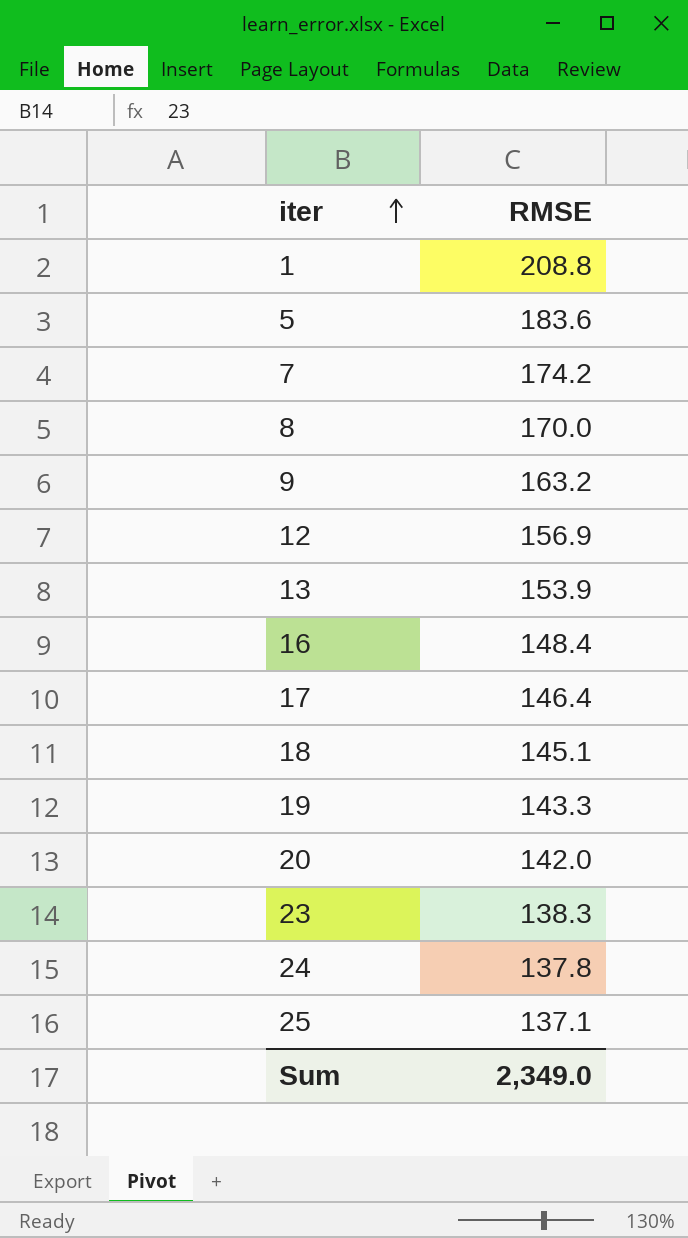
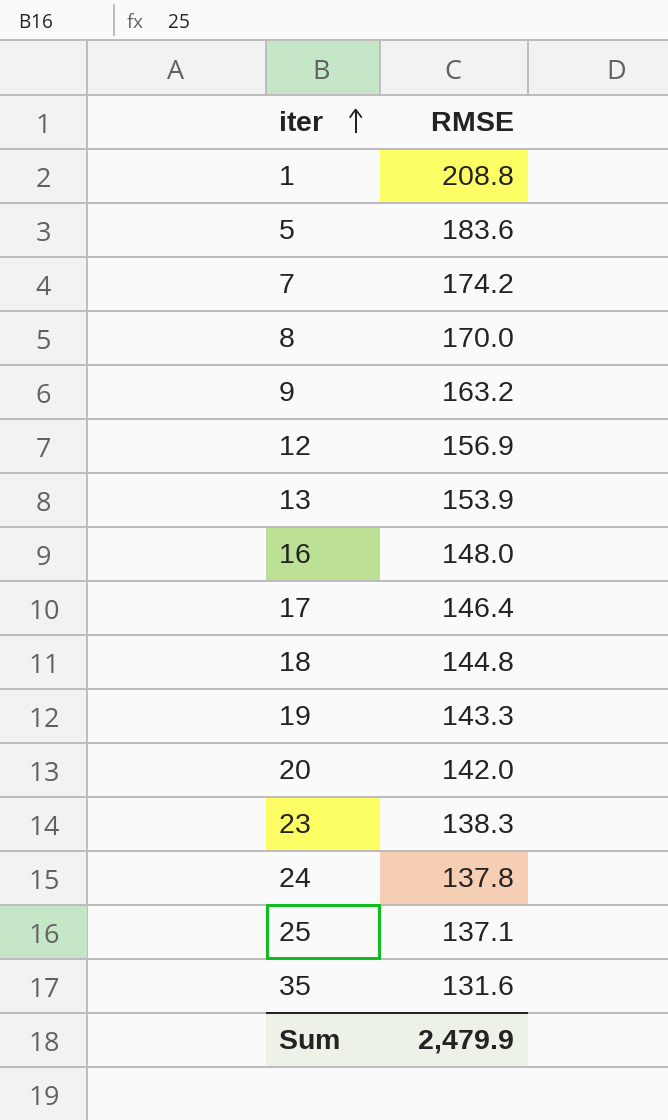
16 | RMSE: 148.4 -> 148.0
18 | RMSE: 145.1 -> 144.8
row 35: none -> 131.6
Sum | RMSE: 2,349.0 -> 2,479.9

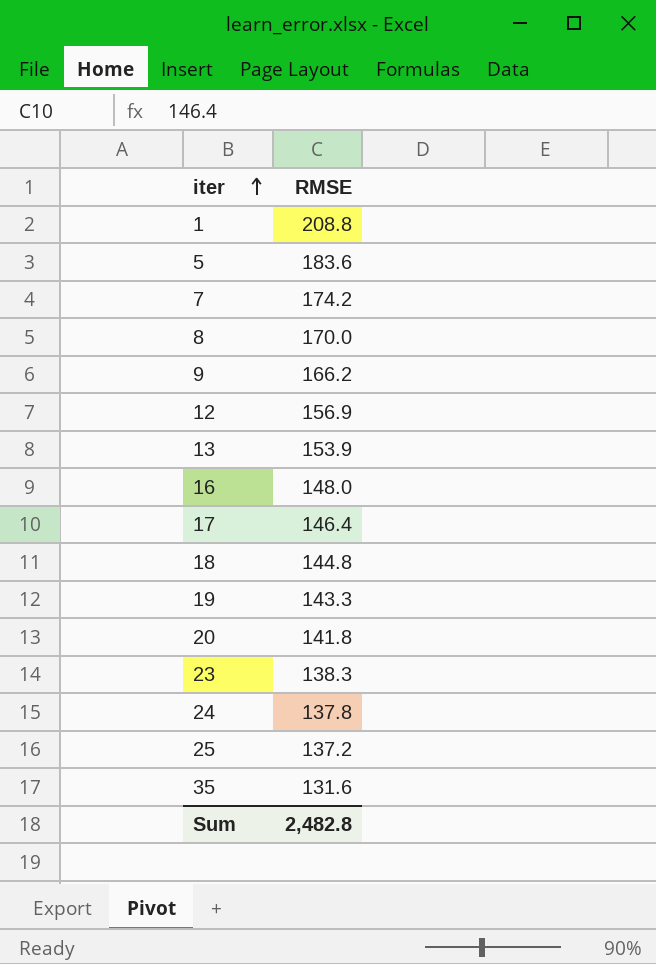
9 | RMSE: 163.2 -> 166.2
20 | RMSE: 142.0 -> 141.8
25 | RMSE: 137.1 -> 137.2
Sum | RMSE: 2,479.9 -> 2,482.8

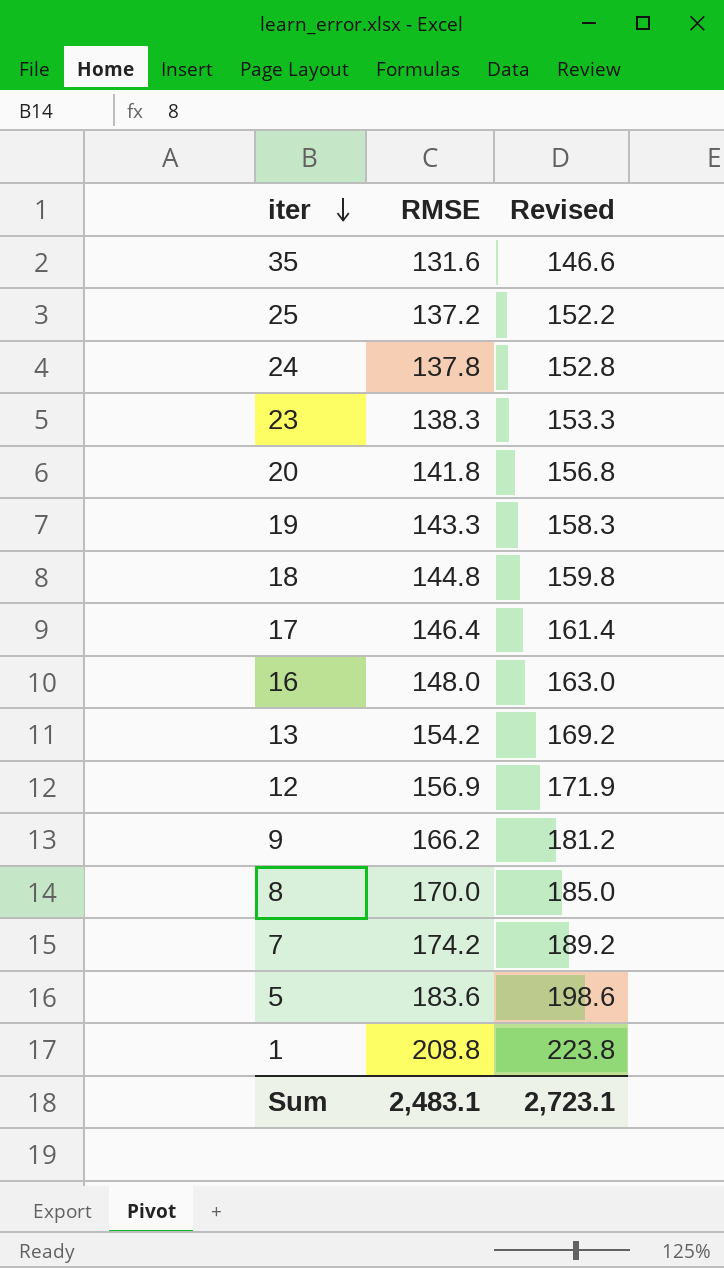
row order: iter ascending -> iter descending
column Revised | formula: none -> [RMSE] + 15
13 | RMSE: 153.9 -> 154.2
Sum | RMSE: 2,482.8 -> 2,483.1

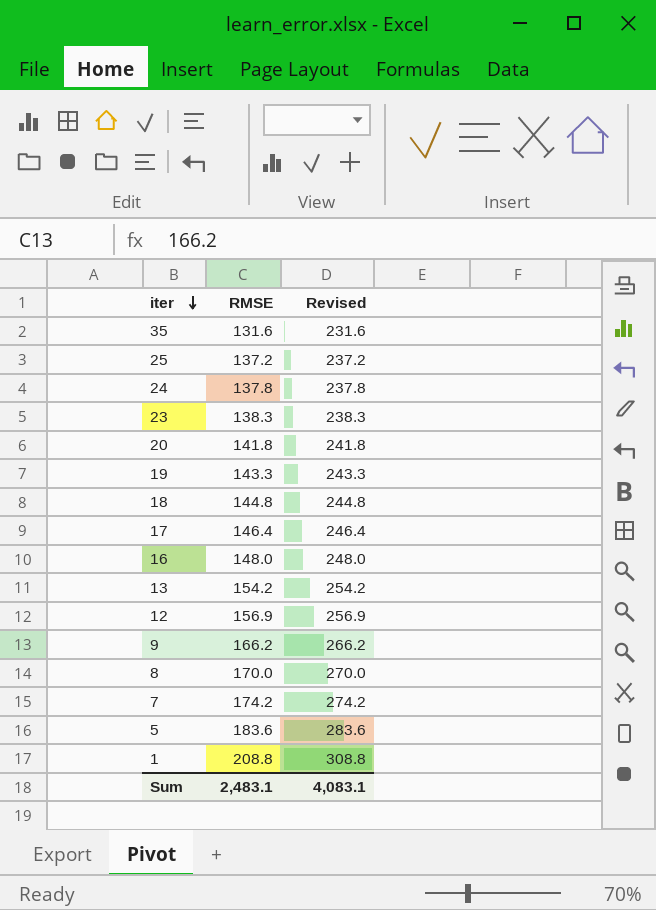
column Revised | formula: [RMSE] + 15 -> [RMSE] + 100
Sum | Revised: 2,723.1 -> 4,083.1

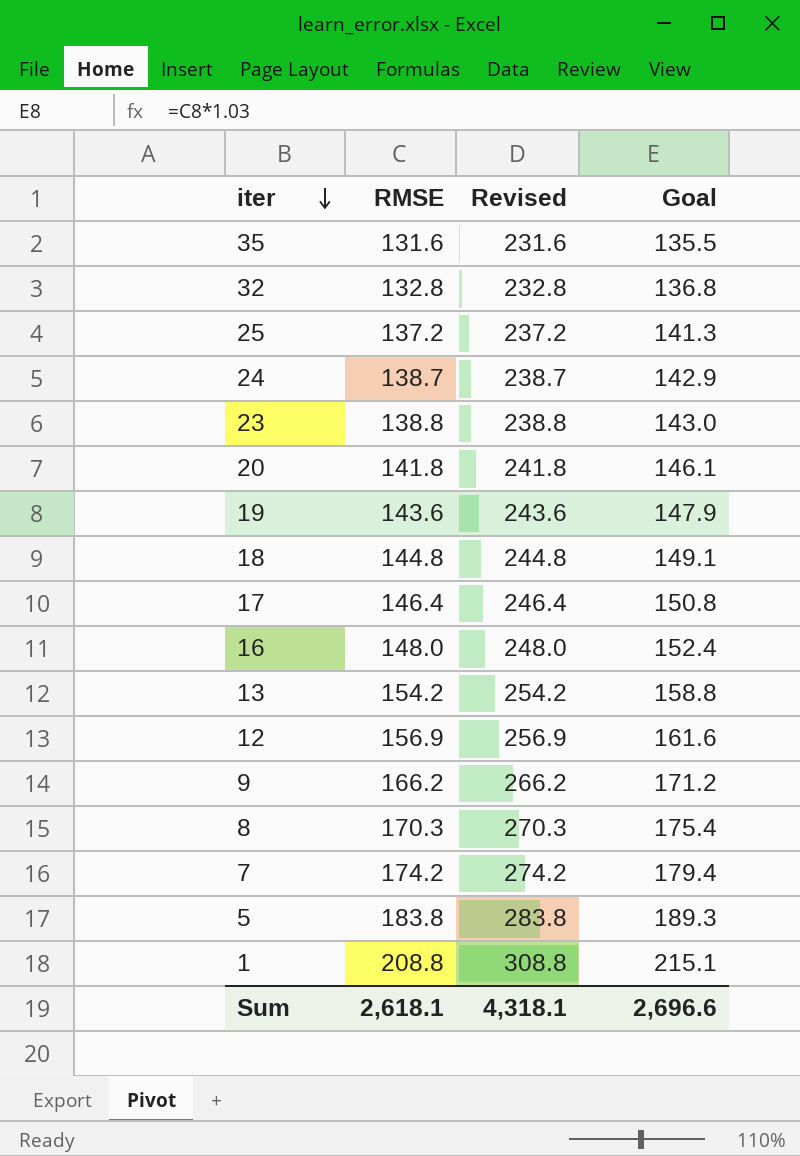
column Goal | formula: none -> [RMSE] * 1.03
row 32: none -> 132.8 | 232.8 | 136.8
24 | RMSE: 137.8 -> 138.7
24 | Revised: 237.8 -> 238.7
23 | RMSE: 138.3 -> 138.8
23 | Revised: 238.3 -> 238.8
19 | RMSE: 143.3 -> 143.6
19 | Revised: 243.3 -> 243.6
8 | RMSE: 170.0 -> 170.3
8 | Revised: 270.0 -> 270.3
5 | RMSE: 183.6 -> 183.8
5 | Revised: 283.6 -> 283.8
Sum | RMSE: 2,483.1 -> 2,618.1
Sum | Revised: 4,083.1 -> 4,318.1

